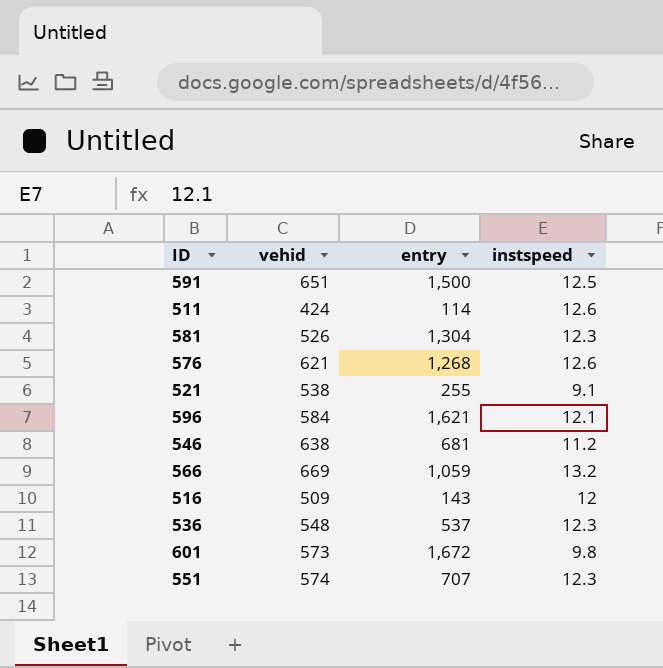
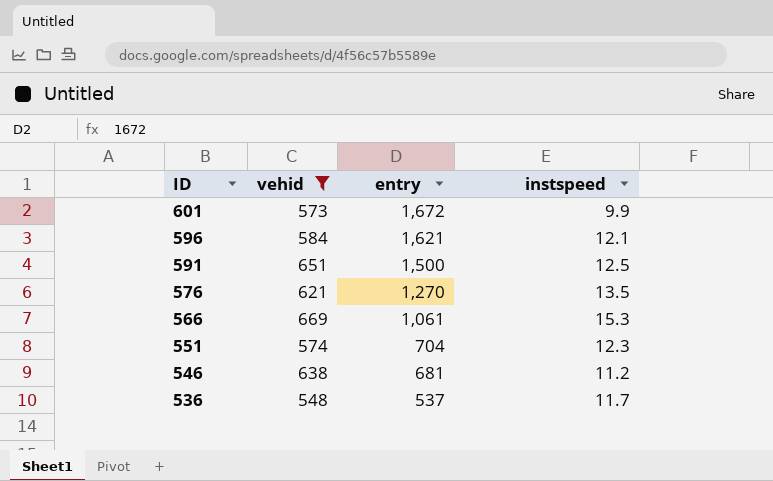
filter: none -> vehid >= 548
row order: none -> ID descending
601 | instspeed: 9.8 -> 9.9
576 | entry: 1,268 -> 1,270
576 | instspeed: 12.6 -> 13.5
566 | entry: 1,059 -> 1,061
566 | instspeed: 13.2 -> 15.3
551 | entry: 707 -> 704
536 | instspeed: 12.3 -> 11.7

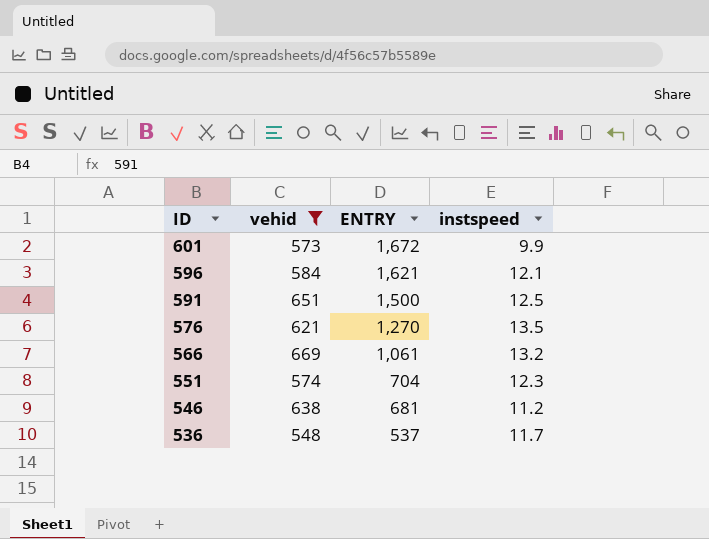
column name: entry -> ENTRY
566 | instspeed: 15.3 -> 13.2

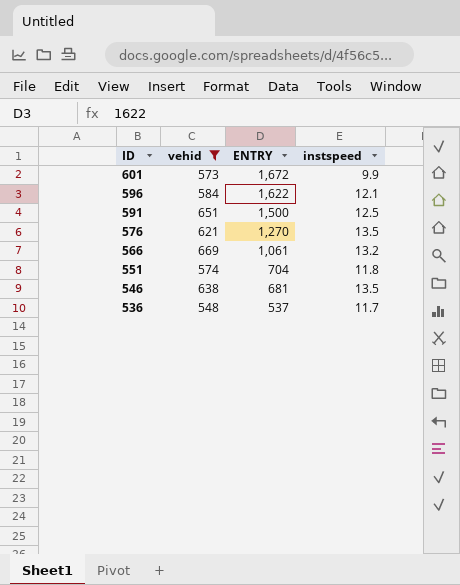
596 | ENTRY: 1,621 -> 1,622
551 | instspeed: 12.3 -> 11.8
546 | instspeed: 11.2 -> 13.5

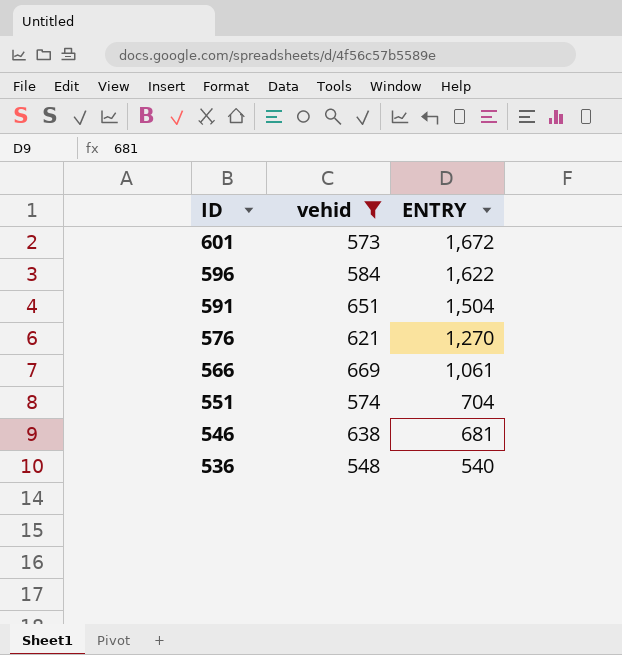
column instspeed | position: 4 -> none
591 | ENTRY: 1,500 -> 1,504
536 | ENTRY: 537 -> 540

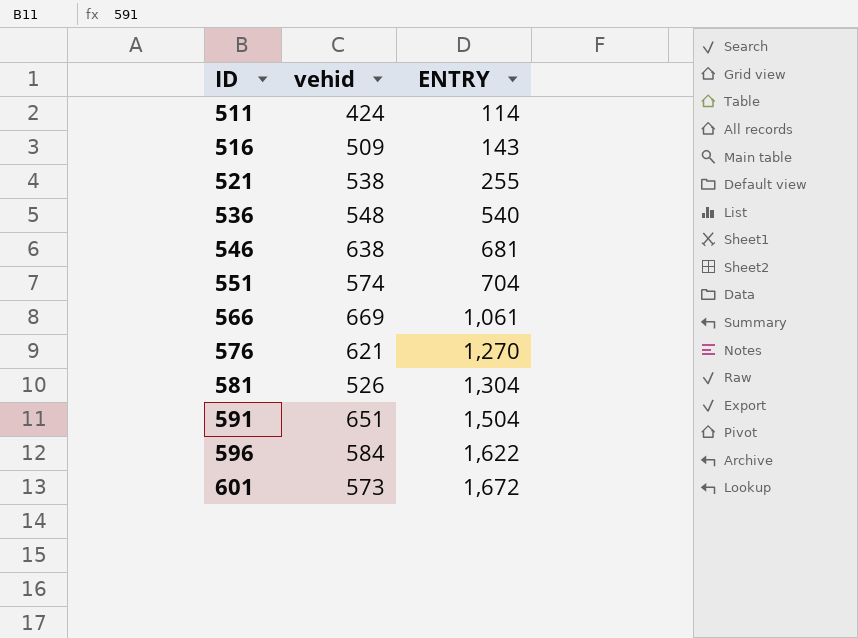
filter: vehid >= 548 -> none
row order: ID descending -> ID ascending

